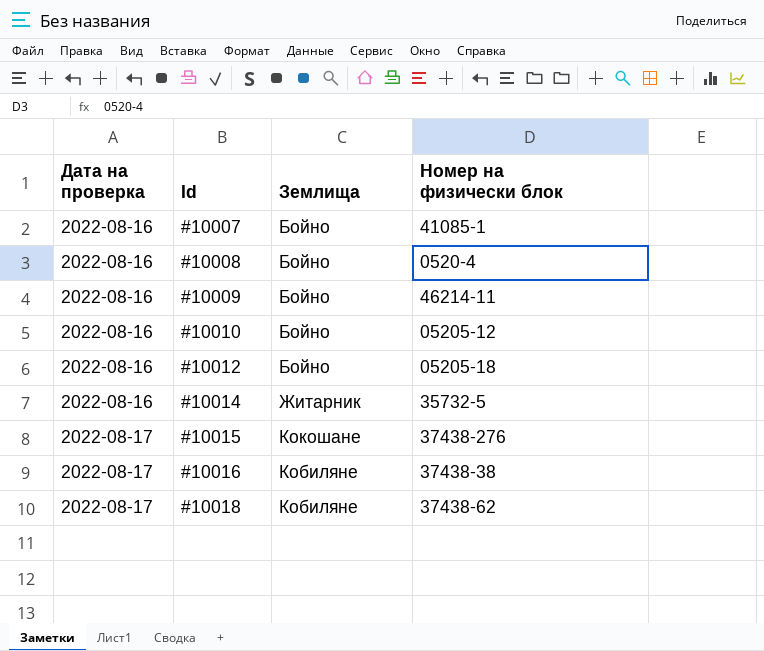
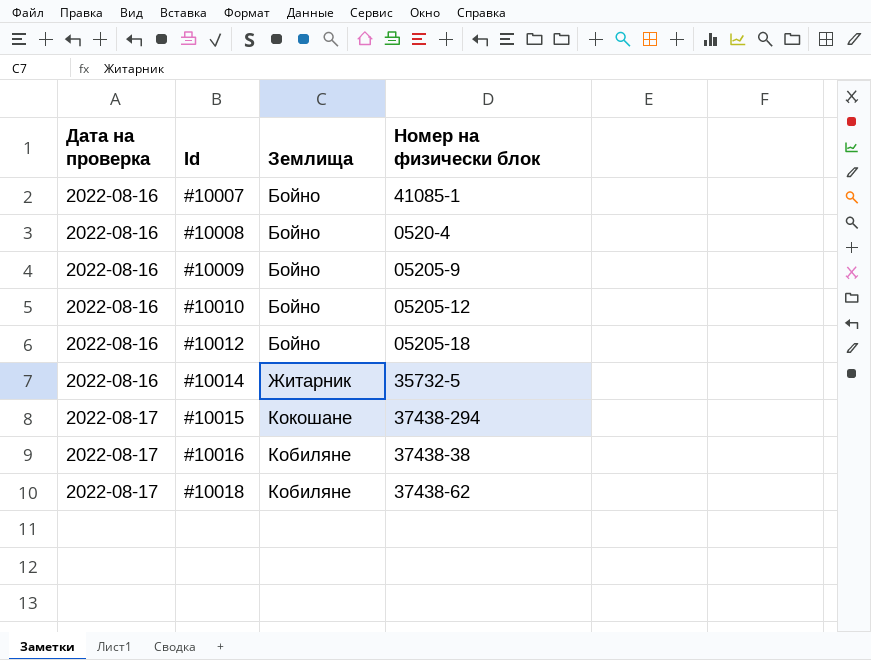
#10009 | Номер на физически блок: 46214-11 -> 05205-9
#10015 | Номер на физически блок: 37438-276 -> 37438-294

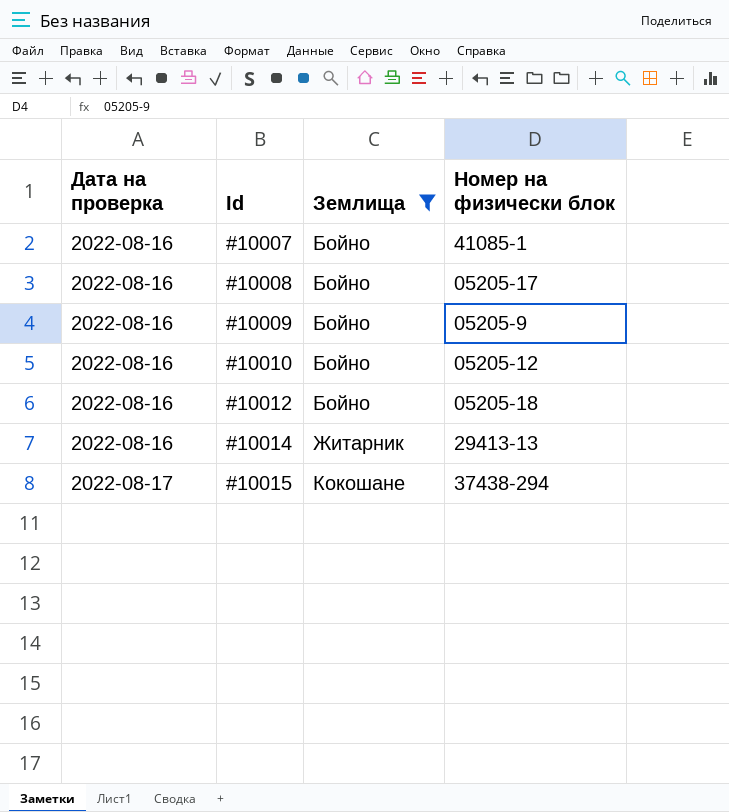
filter: none -> Землища != Кобиляне
#10008 | Номер на физически блок: 0520-4 -> 05205-17
#10014 | Номер на физически блок: 35732-5 -> 29413-13

